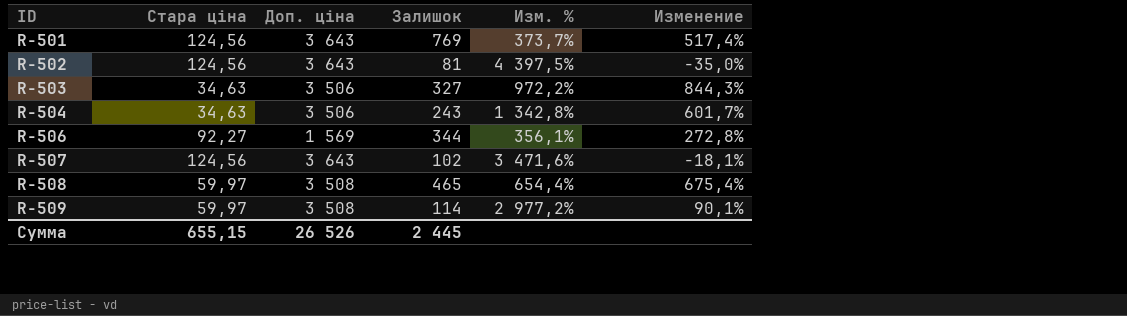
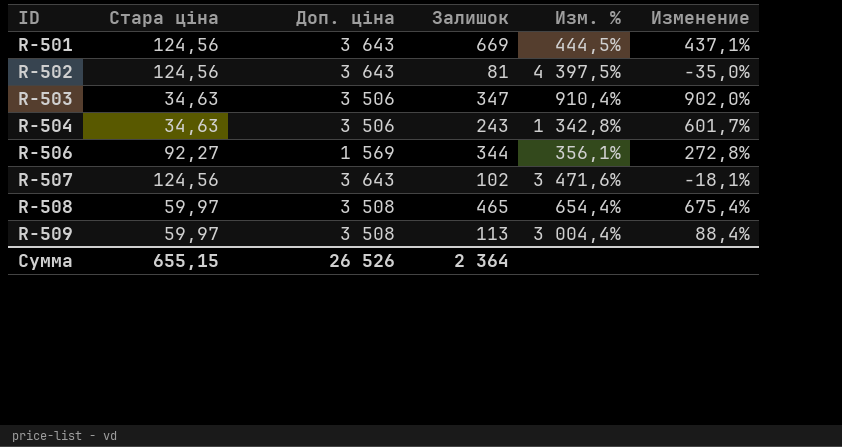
R-501 | Залишок: 769 -> 669
R-501 | Изм. %: 373,7% -> 444,5%
R-501 | Изменение: 517,4% -> 437,1%
R-503 | Залишок: 327 -> 347
R-503 | Изм. %: 972,2% -> 910,4%
R-503 | Изменение: 844,3% -> 902,0%
R-509 | Залишок: 114 -> 113
R-509 | Изм. %: 2 977,2% -> 3 004,4%
R-509 | Изменение: 90,1% -> 88,4%
Сумма | Залишок: 2 445 -> 2 364

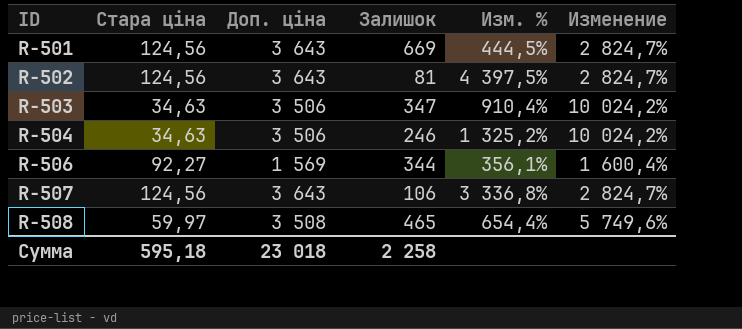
column Изменение | formula: ([Залишок] - [Стара ціна]) / [Стара ціна] -> ([Доп. ціна] - [Стара ціна]) / [Стара ціна]
row R-509: 59,97 | 3 508 | 113 | 3 004,4% | 88,4% -> none
R-504 | Залишок: 243 -> 246
R-504 | Изм. %: 1 342,8% -> 1 325,2%
R-507 | Залишок: 102 -> 106
R-507 | Изм. %: 3 471,6% -> 3 336,8%
Сумма | Стара ціна: 655,15 -> 595,18
Сумма | Доп. ціна: 26 526 -> 23 018
Сумма | Залишок: 2 364 -> 2 258

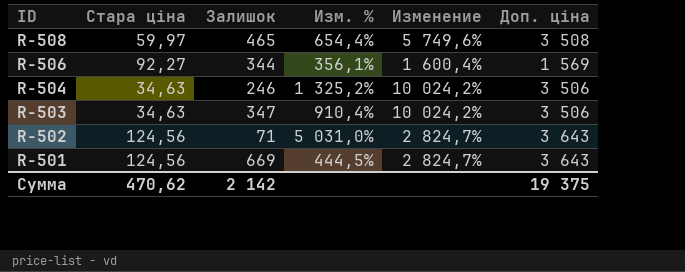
row order: ID ascending -> ID descending
column Доп. ціна | position: 3 -> 6
row R-507: 124,56 | 3 643 | 106 | 3 336,8% | 2 824,7% -> none
R-502 | Залишок: 81 -> 71
R-502 | Изм. %: 4 397,5% -> 5 031,0%
Сумма | Стара ціна: 595,18 -> 470,62
Сумма | Залишок: 2 258 -> 2 142
Сумма | Доп. ціна: 23 018 -> 19 375

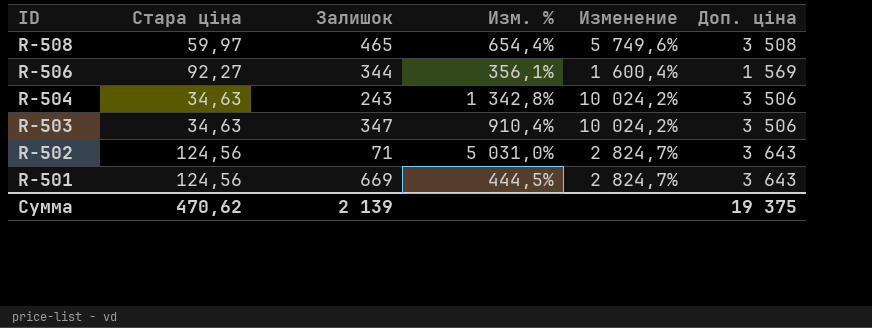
R-504 | Залишок: 246 -> 243
R-504 | Изм. %: 1 325,2% -> 1 342,8%
Сумма | Залишок: 2 142 -> 2 139

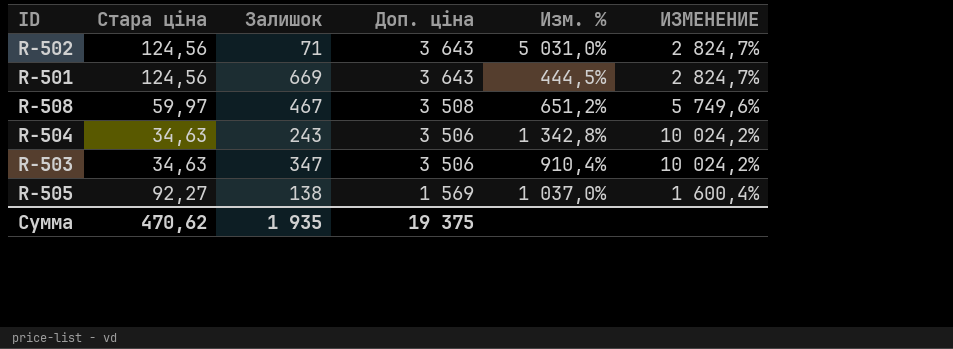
row order: ID descending -> Доп. ціна descending
column Доп. ціна | position: 6 -> 4
column name: Изменение -> ИЗМЕНЕНИЕ
row R-506: 92,27 | 344 | 356,1% | 1 600,4% | 1 569 -> none
R-508 | Залишок: 465 -> 467
R-508 | Изм. %: 654,4% -> 651,2%
row R-505: none -> 92,27 | 138 | 1 569 | 1 037,0% | 1 600,4%
Сумма | Залишок: 2 139 -> 1 935

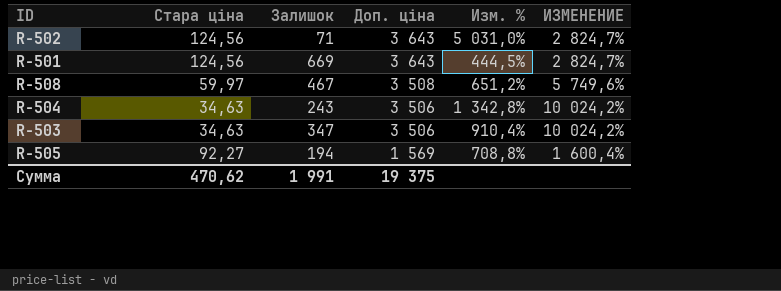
R-505 | Залишок: 138 -> 194
R-505 | Изм. %: 1 037,0% -> 708,8%
Сумма | Залишок: 1 935 -> 1 991

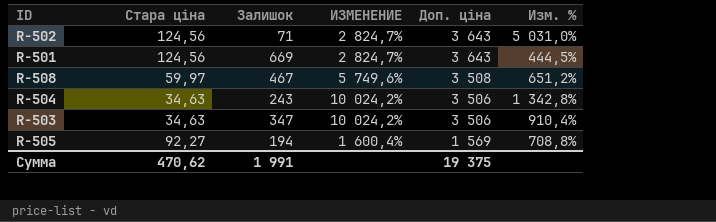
column ИЗМЕНЕНИЕ | position: 6 -> 4

